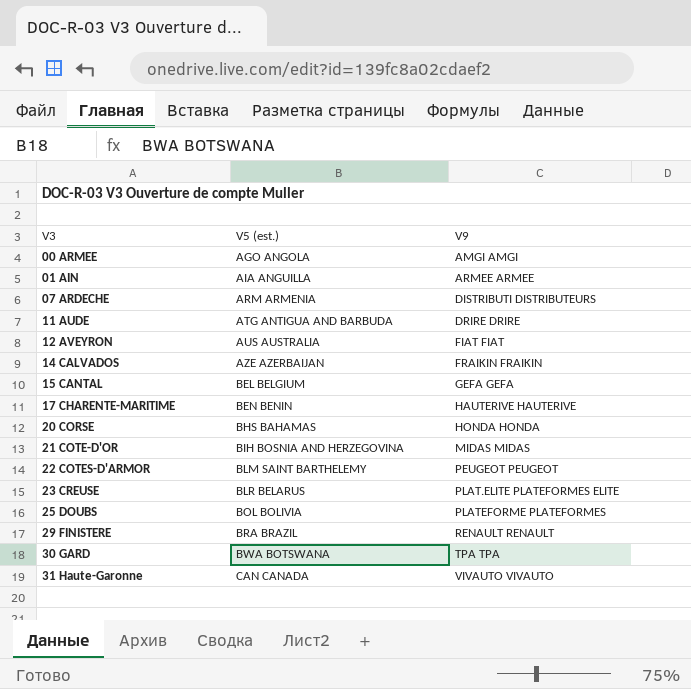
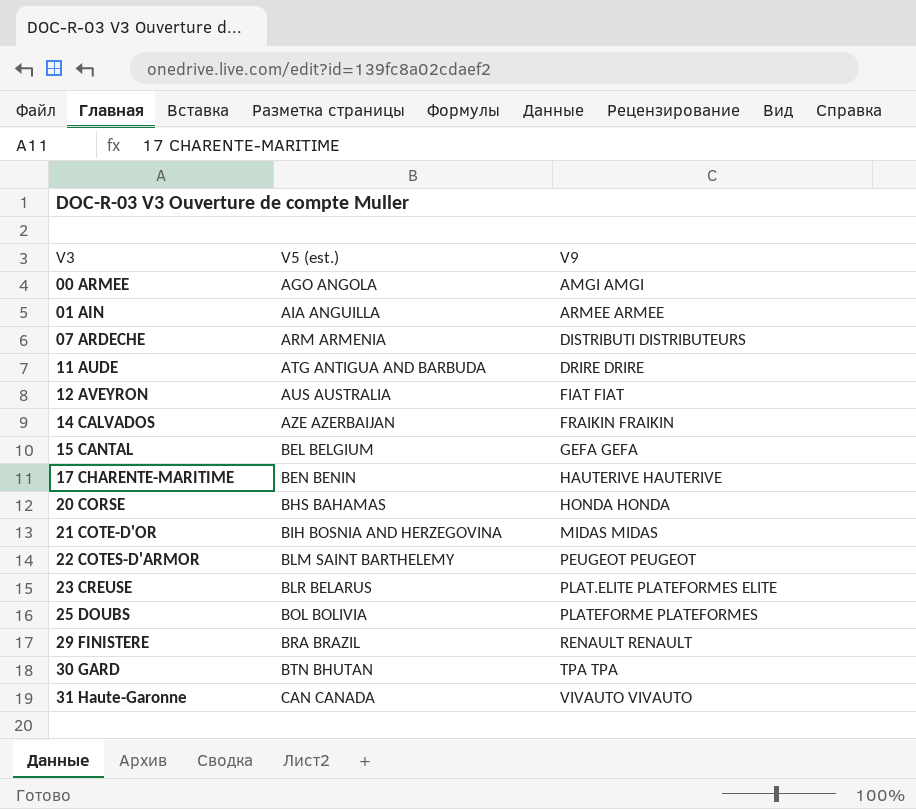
30 GARD | V5 (est.): BWA BOTSWANA -> BTN BHUTAN

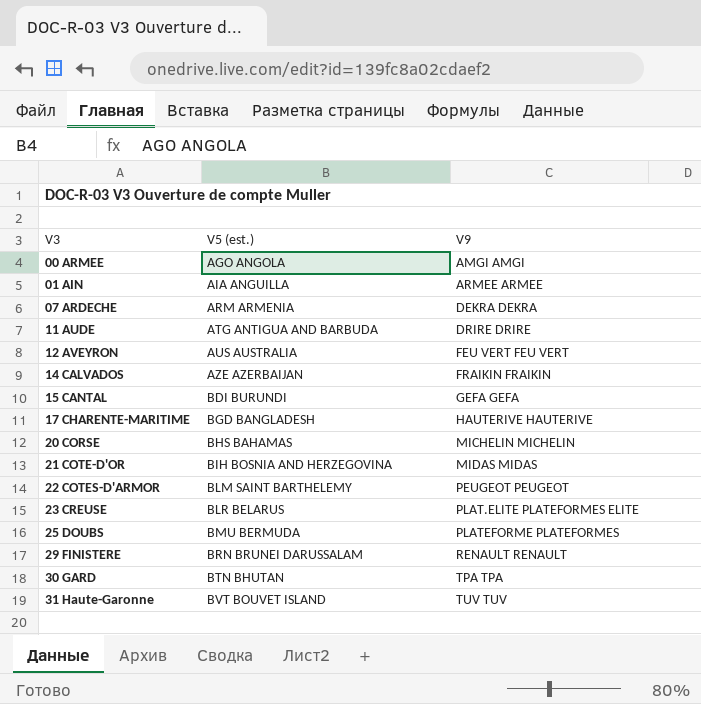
07 ARDECHE | V9: DISTRIBUTI DISTRIBUTEURS -> DEKRA DEKRA
12 AVEYRON | V9: FIAT FIAT -> FEU VERT FEU VERT
15 CANTAL | V5 (est.): BEL BELGIUM -> BDI BURUNDI
17 CHARENTE-MARITIME | V5 (est.): BEN BENIN -> BGD BANGLADESH
20 CORSE | V9: HONDA HONDA -> MICHELIN MICHELIN
25 DOUBS | V5 (est.): BOL BOLIVIA -> BMU BERMUDA
29 FINISTERE | V5 (est.): BRA BRAZIL -> BRN BRUNEI DARUSSALAM
31 Haute-Garonne | V5 (est.): CAN CANADA -> BVT BOUVET ISLAND
31 Haute-Garonne | V9: VIVAUTO VIVAUTO -> TUV TUV

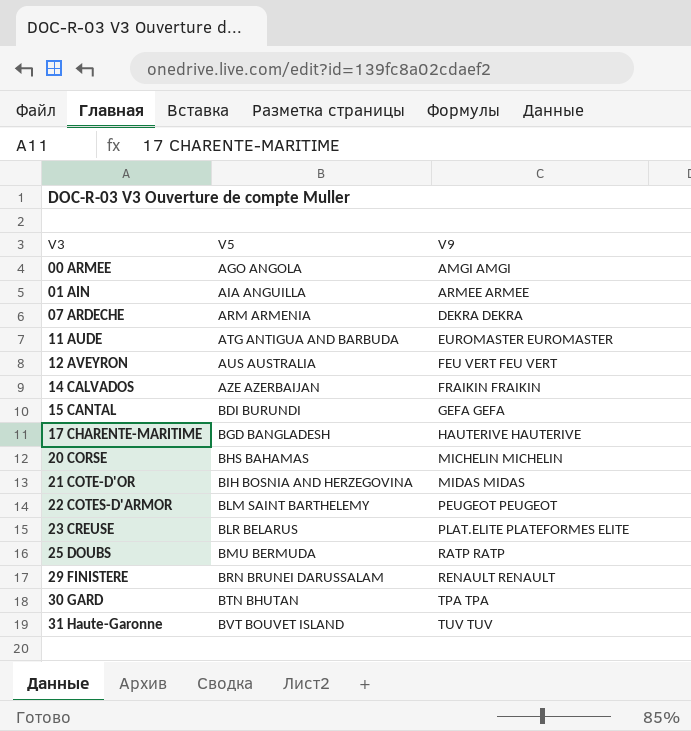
column name: V5 (est.) -> V5
11 AUDE | V9: DRIRE DRIRE -> EUROMASTER EUROMASTER
25 DOUBS | V9: PLATEFORME PLATEFORMES -> RATP RATP

